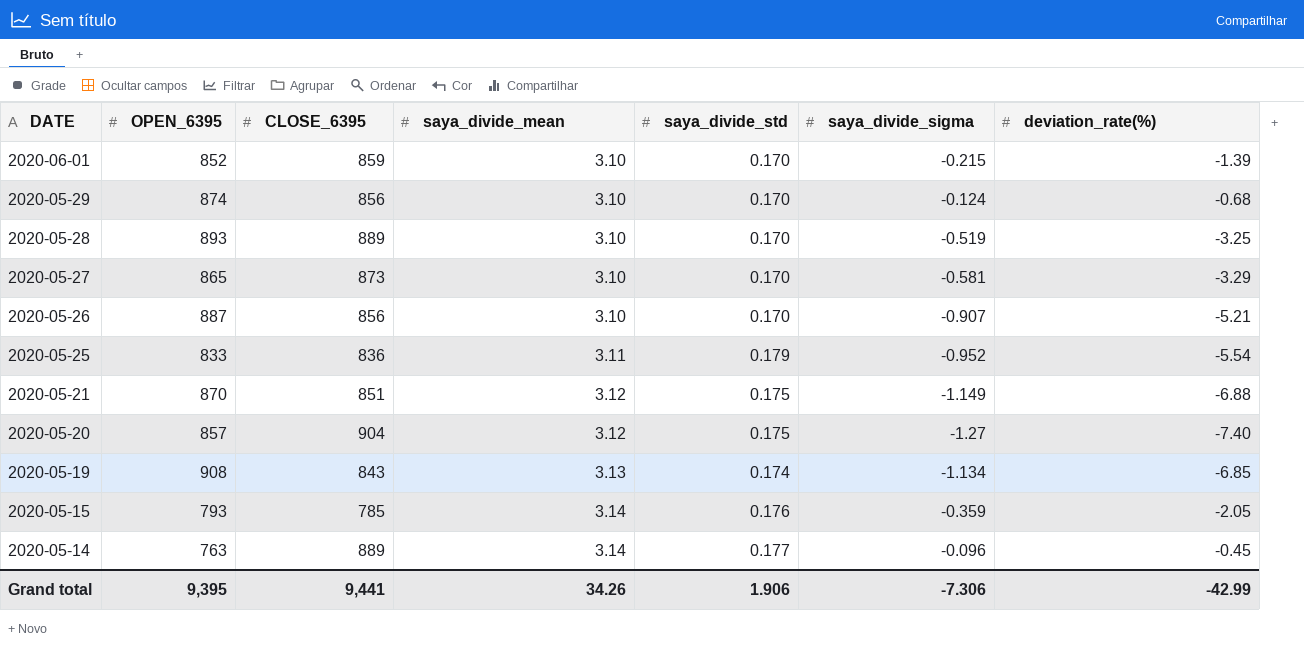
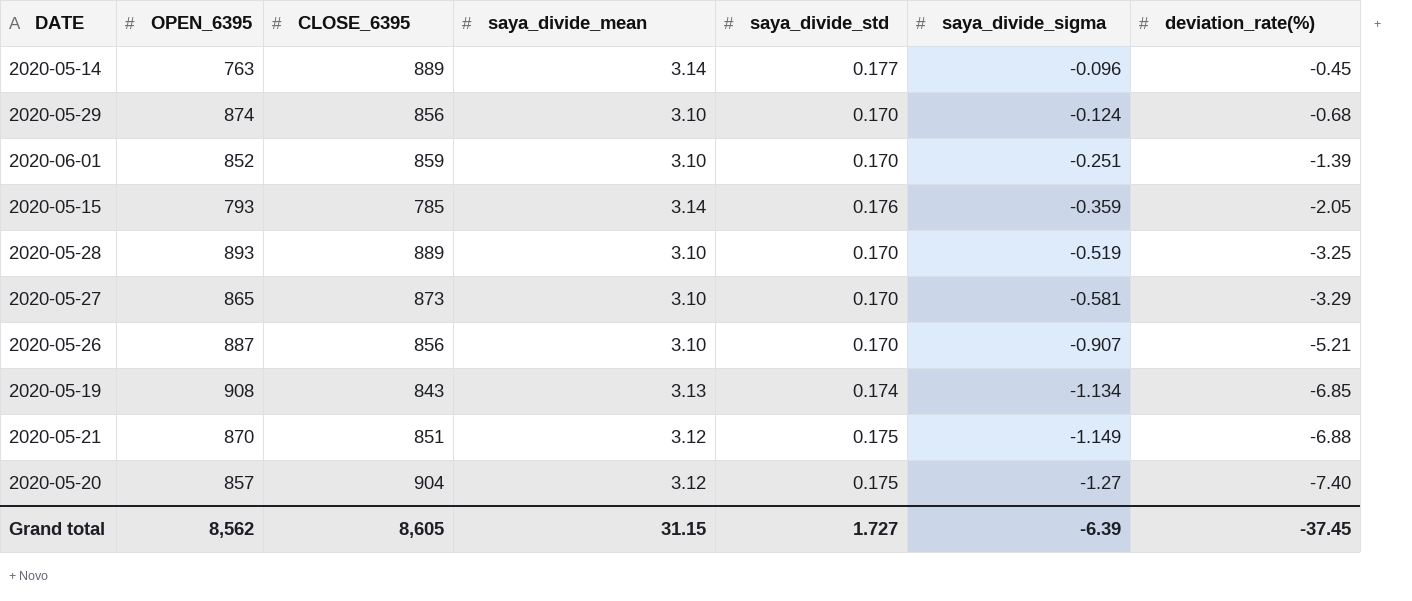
row order: DATE descending -> saya_divide_sigma descending
row 2020-05-25: 833 | 836 | 3.11 | 0.179 | -0.952 | -5.54 -> none
2020-06-01 | saya_divide_sigma: -0.215 -> -0.251
Grand total | OPEN_6395: 9,395 -> 8,562
Grand total | CLOSE_6395: 9,441 -> 8,605
Grand total | saya_divide_mean: 34.26 -> 31.15
Grand total | saya_divide_std: 1.906 -> 1.727
Grand total | saya_divide_sigma: -7.306 -> -6.39
Grand total | deviation_rate(%): -42.99 -> -37.45

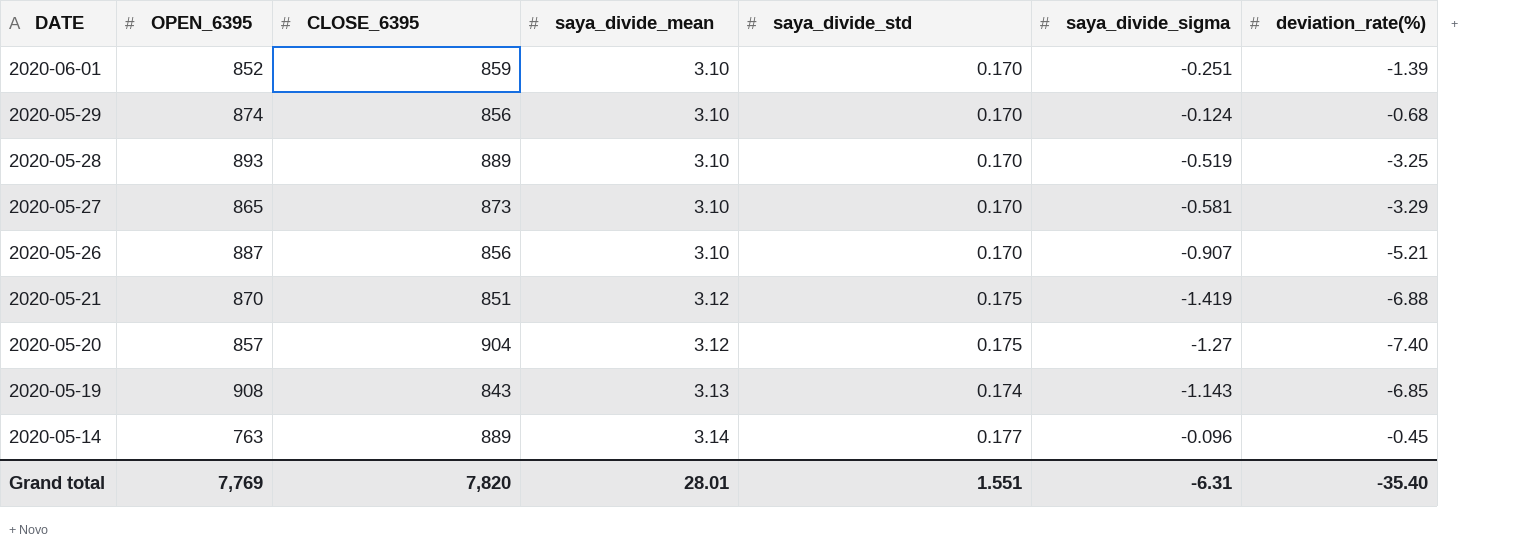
row order: saya_divide_sigma descending -> DATE descending
row 2020-05-15: 793 | 785 | 3.14 | 0.176 | -0.359 | -2.05 -> none
2020-05-21 | saya_divide_sigma: -1.149 -> -1.419
2020-05-19 | saya_divide_sigma: -1.134 -> -1.143
Grand total | OPEN_6395: 8,562 -> 7,769
Grand total | CLOSE_6395: 8,605 -> 7,820
Grand total | saya_divide_mean: 31.15 -> 28.01
Grand total | saya_divide_std: 1.727 -> 1.551
Grand total | saya_divide_sigma: -6.39 -> -6.31
Grand total | deviation_rate(%): -37.45 -> -35.40

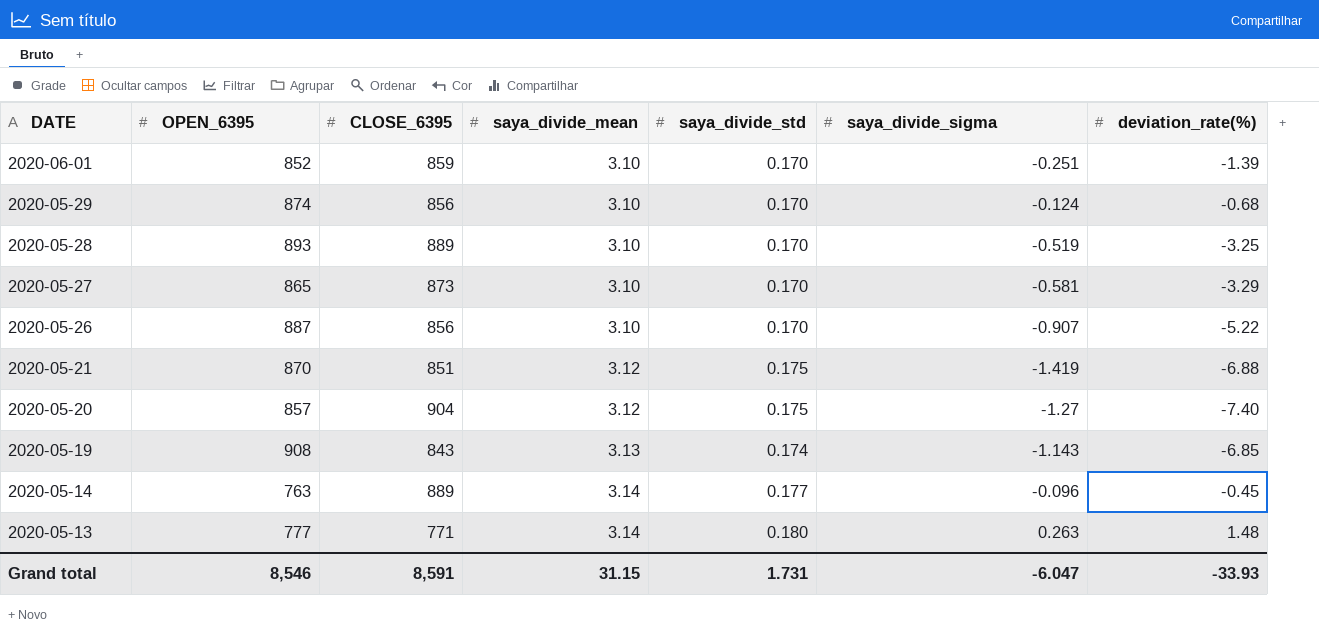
2020-05-26 | deviation_rate(%): -5.21 -> -5.22
row 2020-05-13: none -> 777 | 771 | 3.14 | 0.180 | 0.263 | 1.48
Grand total | OPEN_6395: 7,769 -> 8,546
Grand total | CLOSE_6395: 7,820 -> 8,591
Grand total | saya_divide_mean: 28.01 -> 31.15
Grand total | saya_divide_std: 1.551 -> 1.731
Grand total | saya_divide_sigma: -6.31 -> -6.047
Grand total | deviation_rate(%): -35.40 -> -33.93

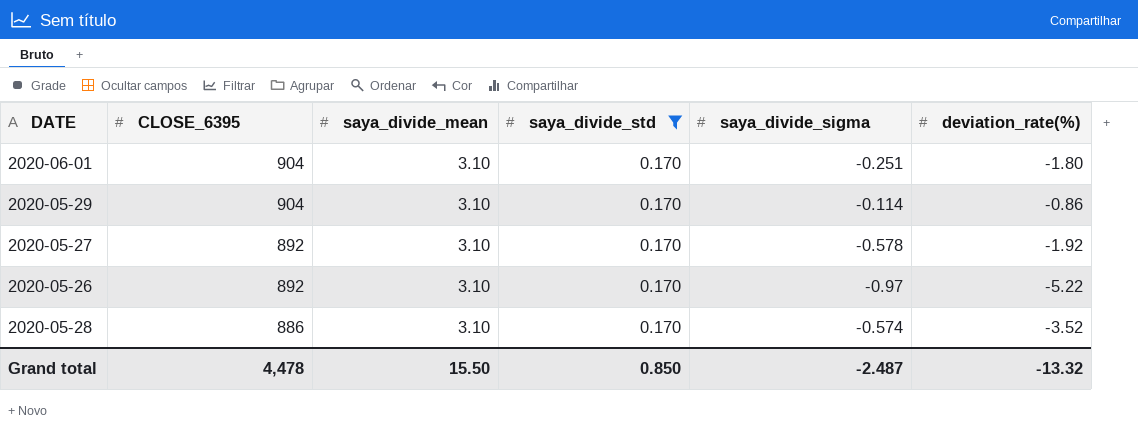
filter: none -> saya_divide_std = 0.170
row order: DATE descending -> CLOSE_6395 descending
column OPEN_6395 | position: 2 -> none
2020-06-01 | CLOSE_6395: 859 -> 904
2020-06-01 | deviation_rate(%): -1.39 -> -1.80
2020-05-29 | CLOSE_6395: 856 -> 904
2020-05-29 | saya_divide_sigma: -0.124 -> -0.114
2020-05-29 | deviation_rate(%): -0.68 -> -0.86
2020-05-27 | CLOSE_6395: 873 -> 892
2020-05-27 | saya_divide_sigma: -0.581 -> -0.578
2020-05-27 | deviation_rate(%): -3.29 -> -1.92
2020-05-26 | CLOSE_6395: 856 -> 892
2020-05-26 | saya_divide_sigma: -0.907 -> -0.97
2020-05-28 | CLOSE_6395: 889 -> 886
2020-05-28 | saya_divide_sigma: -0.519 -> -0.574
2020-05-28 | deviation_rate(%): -3.25 -> -3.52
Grand total | CLOSE_6395: 8,591 -> 4,478
Grand total | saya_divide_mean: 31.15 -> 15.50
Grand total | saya_divide_std: 1.731 -> 0.850
Grand total | saya_divide_sigma: -6.047 -> -2.487
Grand total | deviation_rate(%): -33.93 -> -13.32

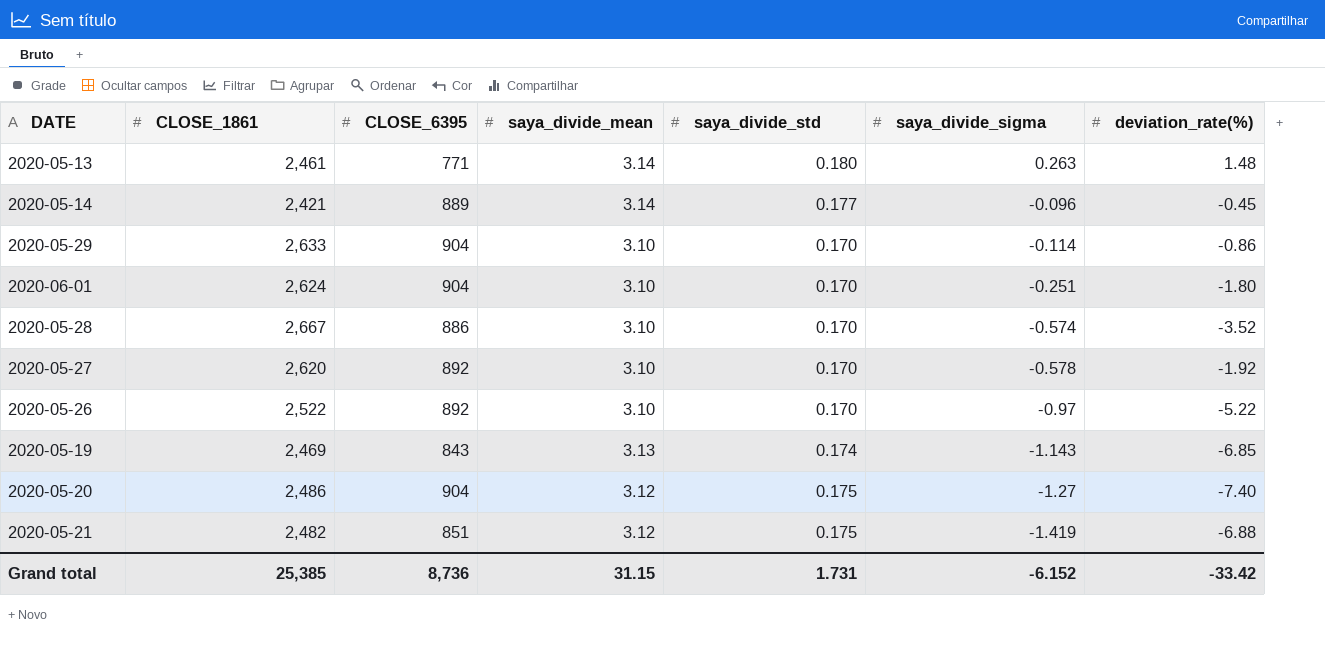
filter: saya_divide_std = 0.170 -> none
row order: CLOSE_6395 descending -> saya_divide_sigma descending
column CLOSE_1861 | position: none -> 2
Grand total | CLOSE_6395: 4,478 -> 8,736
Grand total | saya_divide_mean: 15.50 -> 31.15
Grand total | saya_divide_std: 0.850 -> 1.731
Grand total | saya_divide_sigma: -2.487 -> -6.152
Grand total | deviation_rate(%): -13.32 -> -33.42

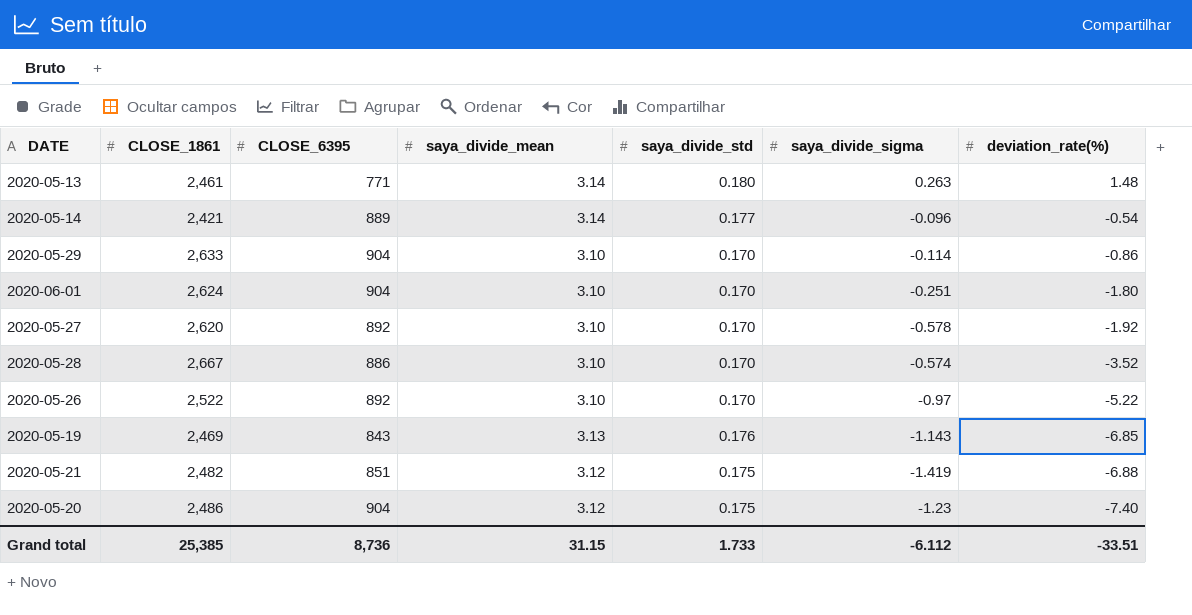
row order: saya_divide_sigma descending -> deviation_rate(%) descending
2020-05-14 | deviation_rate(%): -0.45 -> -0.54
2020-05-19 | saya_divide_std: 0.174 -> 0.176
2020-05-20 | saya_divide_sigma: -1.27 -> -1.23
Grand total | saya_divide_std: 1.731 -> 1.733
Grand total | saya_divide_sigma: -6.152 -> -6.112
Grand total | deviation_rate(%): -33.42 -> -33.51

